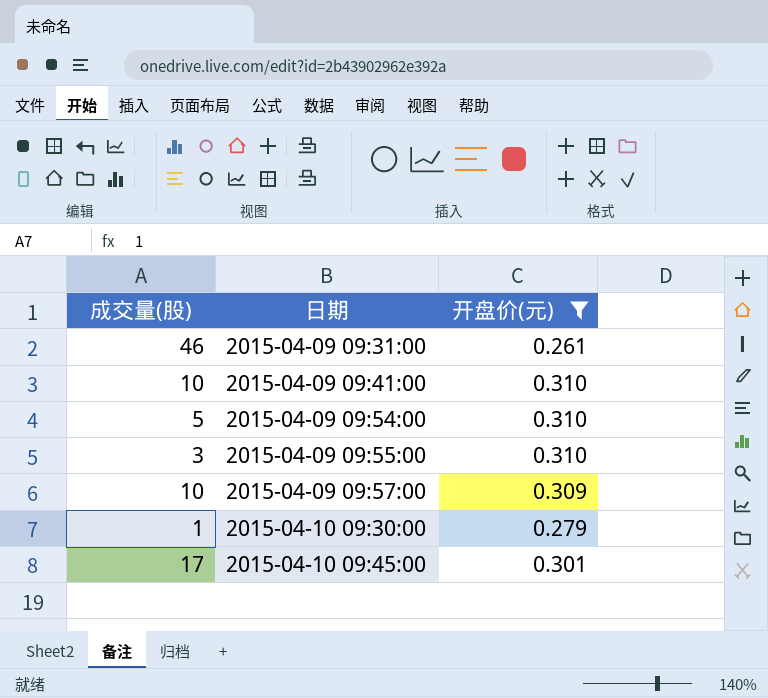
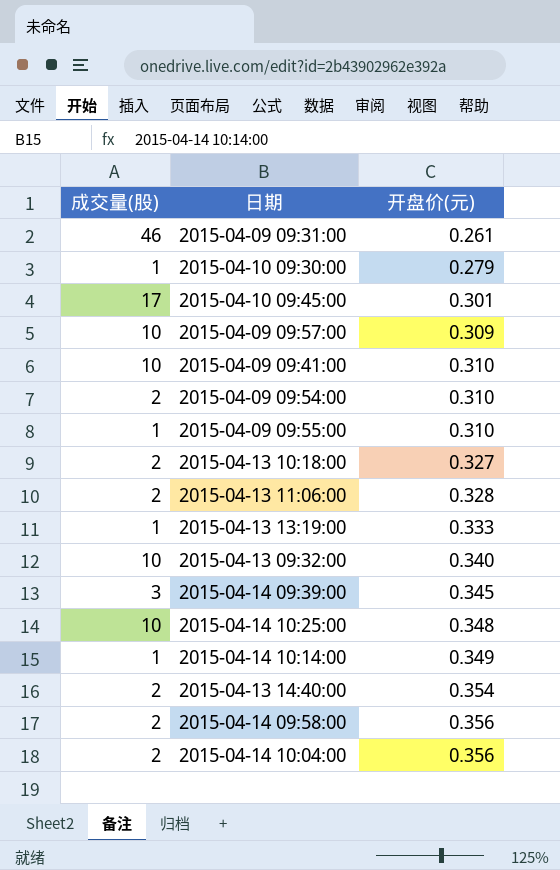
filter: 开盘价(元) <= 0.310 -> none
row order: 日期 ascending -> 开盘价(元) ascending
2015-04-09 09:54:00 | 成交量(股): 5 -> 2
2015-04-09 09:55:00 | 成交量(股): 3 -> 1

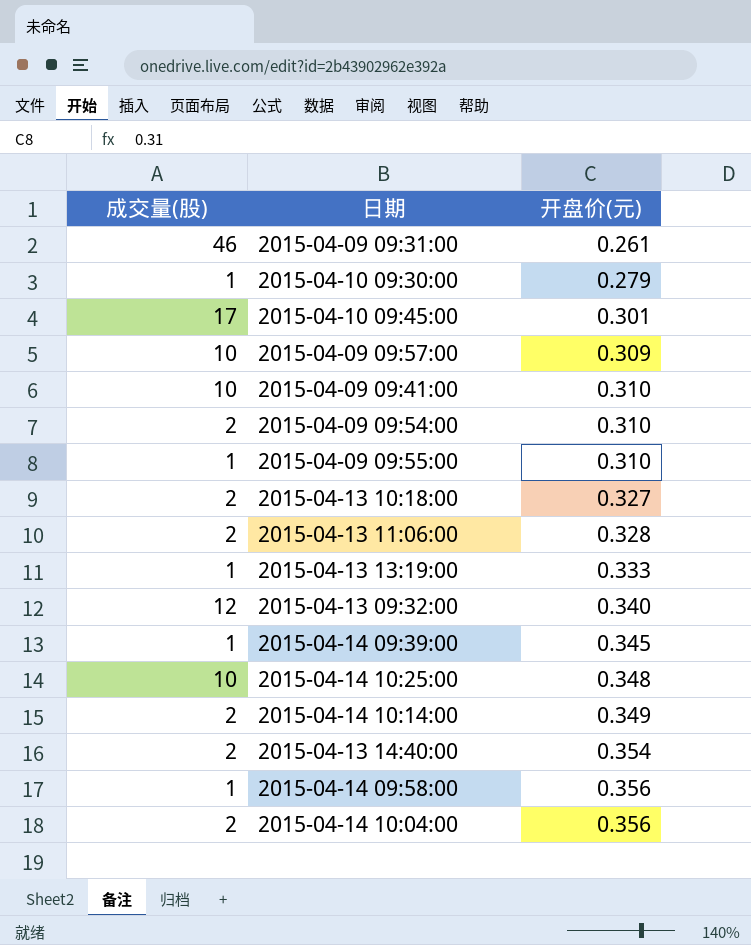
2015-04-13 09:32:00 | 成交量(股): 10 -> 12
2015-04-14 09:39:00 | 成交量(股): 3 -> 1
2015-04-14 10:14:00 | 成交量(股): 1 -> 2
2015-04-14 09:58:00 | 成交量(股): 2 -> 1

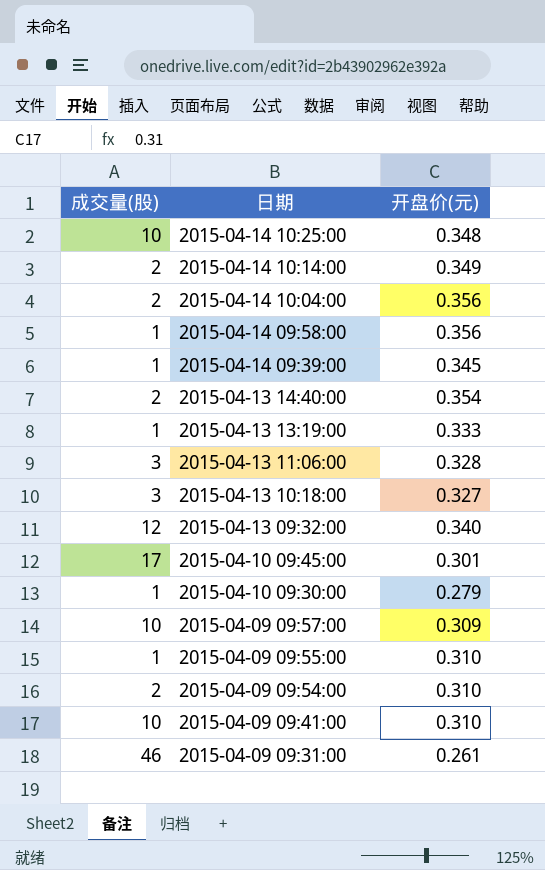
row order: 开盘价(元) ascending -> 日期 descending
2015-04-13 11:06:00 | 成交量(股): 2 -> 3
2015-04-13 10:18:00 | 成交量(股): 2 -> 3

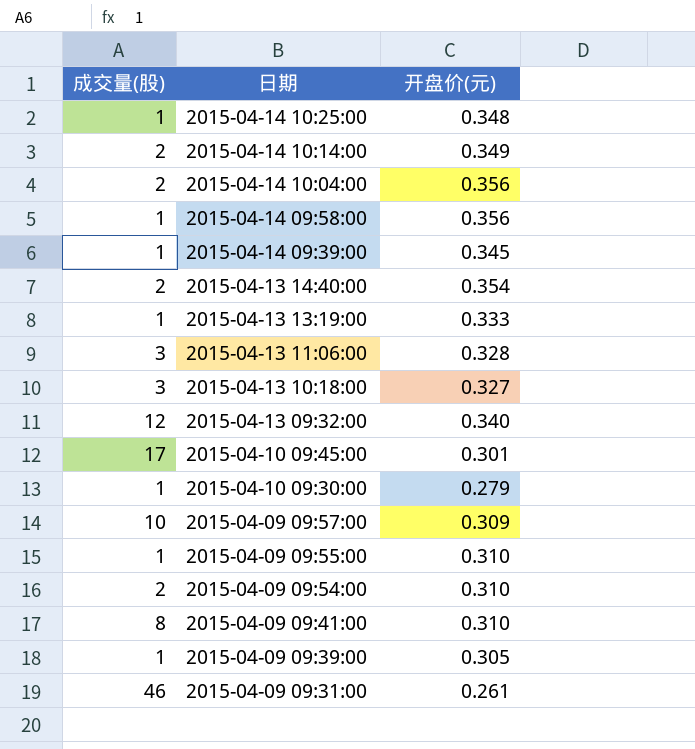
2015-04-14 10:25:00 | 成交量(股): 10 -> 1
2015-04-09 09:41:00 | 成交量(股): 10 -> 8
row 2015-04-09 09:39:00: none -> 1 | 0.305

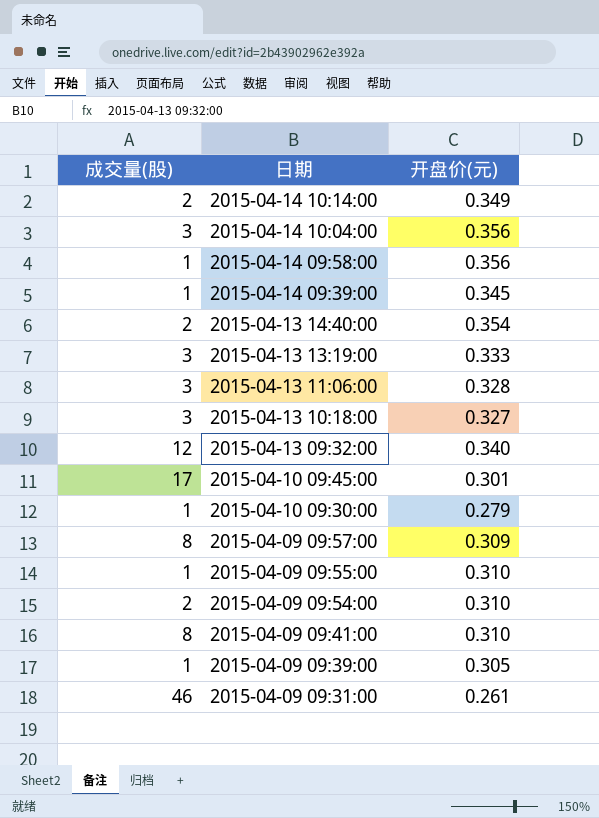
row 2015-04-14 10:25:00: 1 | 0.348 -> none
2015-04-14 10:04:00 | 成交量(股): 2 -> 3
2015-04-13 13:19:00 | 成交量(股): 1 -> 3
2015-04-09 09:57:00 | 成交量(股): 10 -> 8

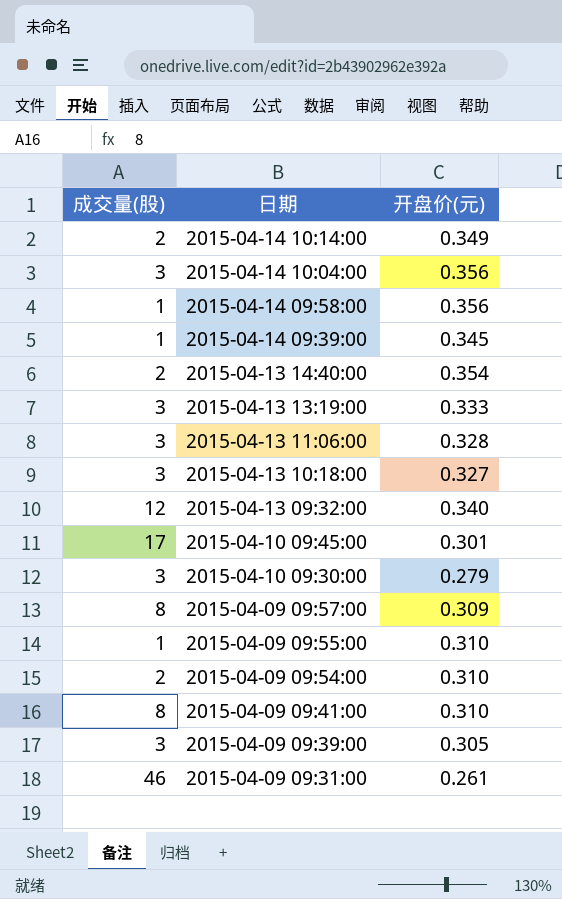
2015-04-10 09:30:00 | 成交量(股): 1 -> 3
2015-04-09 09:39:00 | 成交量(股): 1 -> 3

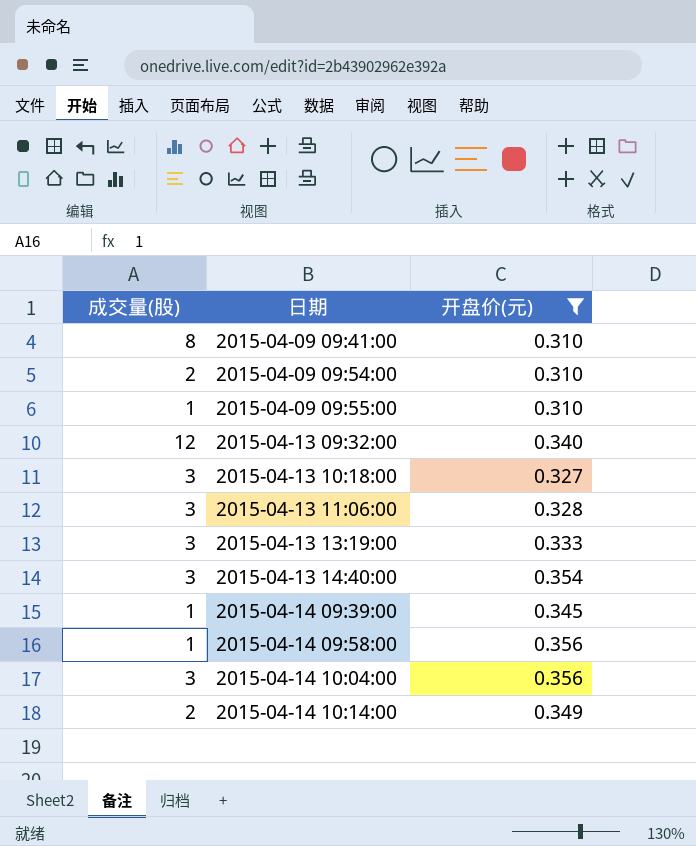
filter: none -> 开盘价(元) >= 0.310
row order: 日期 descending -> 日期 ascending
2015-04-13 14:40:00 | 成交量(股): 2 -> 3

